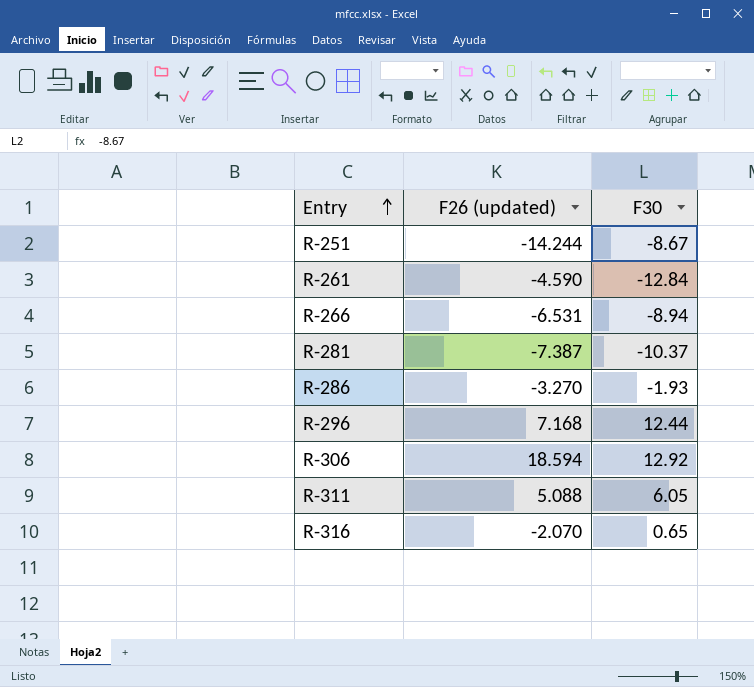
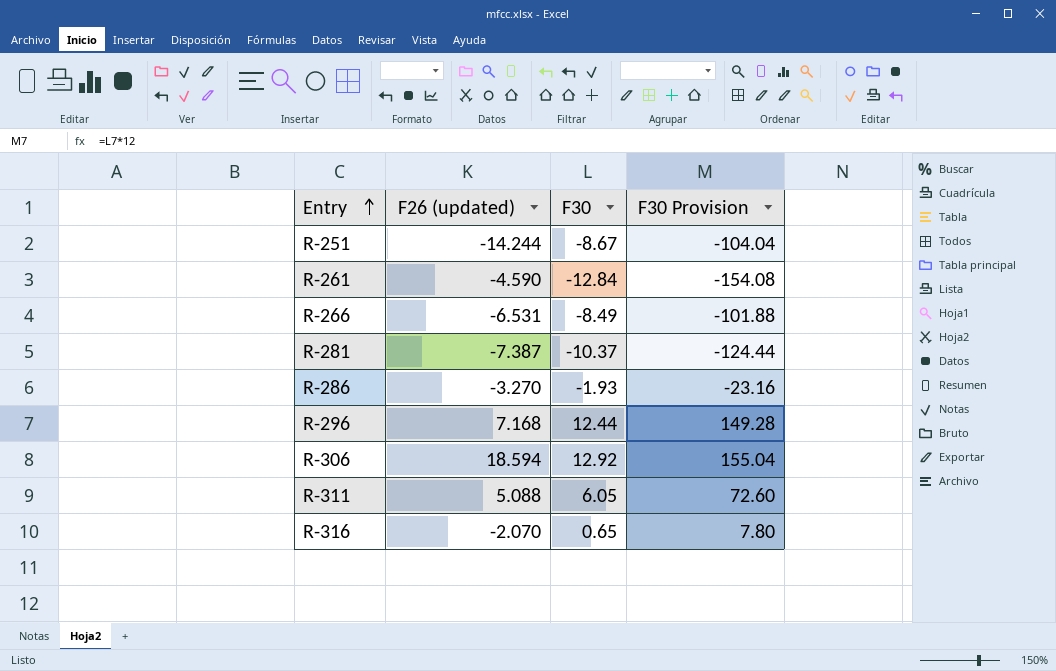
column F30 Provision | formula: none -> [F30] * 12
R-266 | F30: -8.94 -> -8.49

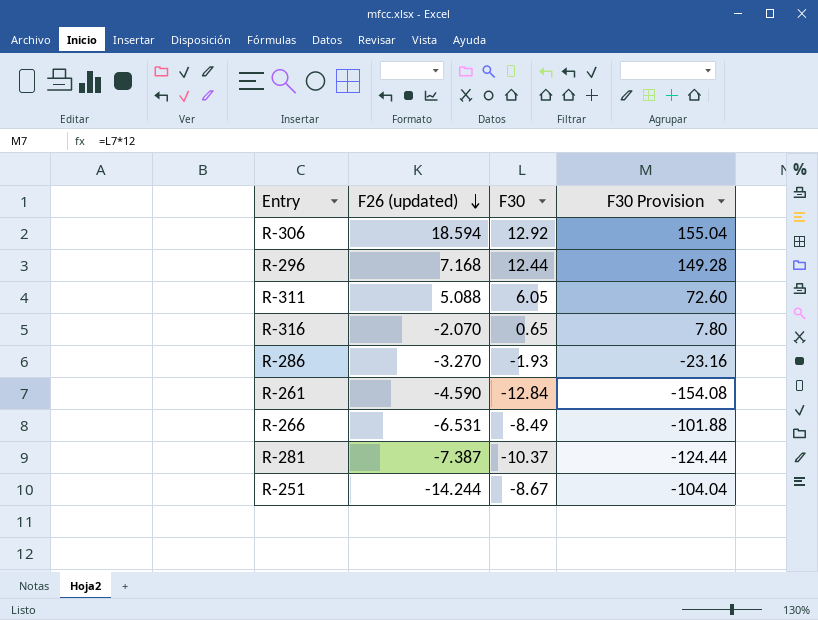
row order: Entry ascending -> F26 (updated) descending

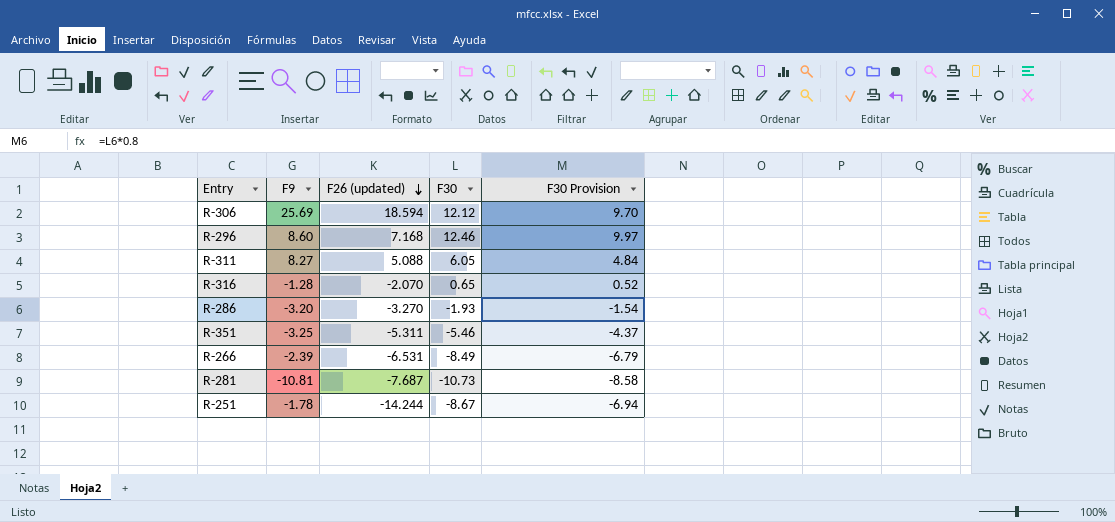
column F9 | position: none -> 2
column F30 Provision | formula: [F30] * 12 -> [F30] * 0.8
row R-261: -4.590 | -12.84 | -154.08 -> none
R-306 | F30: 12.92 -> 12.12
R-296 | F30: 12.44 -> 12.46
row R-351: none -> -3.25 | -5.311 | -5.46 | -4.37
R-281 | F26 (updated): -7.387 -> -7.687
R-281 | F30: -10.37 -> -10.73

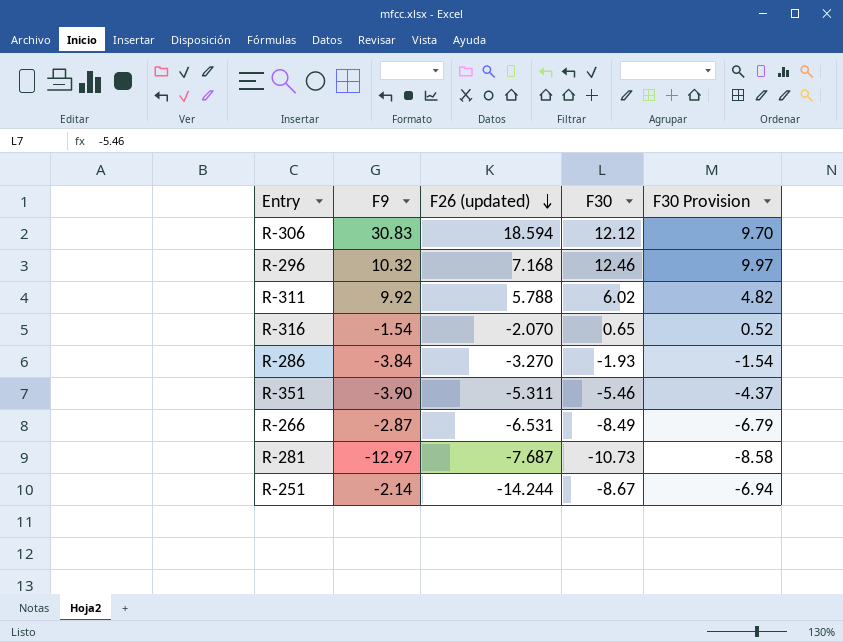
R-306 | F9: 25.69 -> 30.83
R-296 | F9: 8.60 -> 10.32
R-311 | F9: 8.27 -> 9.92
R-311 | F26 (updated): 5.088 -> 5.788
R-311 | F30: 6.05 -> 6.02
R-311 | F30 Provision: 4.84 -> 4.82
R-316 | F9: -1.28 -> -1.54
R-286 | F9: -3.20 -> -3.84
R-351 | F9: -3.25 -> -3.90
R-266 | F9: -2.39 -> -2.87
R-281 | F9: -10.81 -> -12.97
R-251 | F9: -1.78 -> -2.14

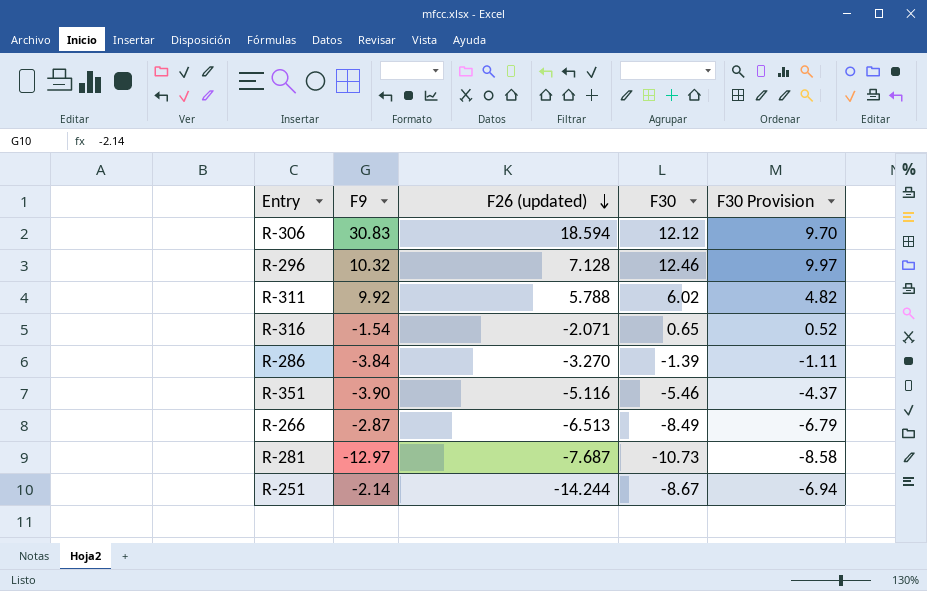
R-296 | F26 (updated): 7.168 -> 7.128
R-316 | F26 (updated): -2.070 -> -2.071
R-286 | F30: -1.93 -> -1.39
R-286 | F30 Provision: -1.54 -> -1.11
R-351 | F26 (updated): -5.311 -> -5.116
R-266 | F26 (updated): -6.531 -> -6.513

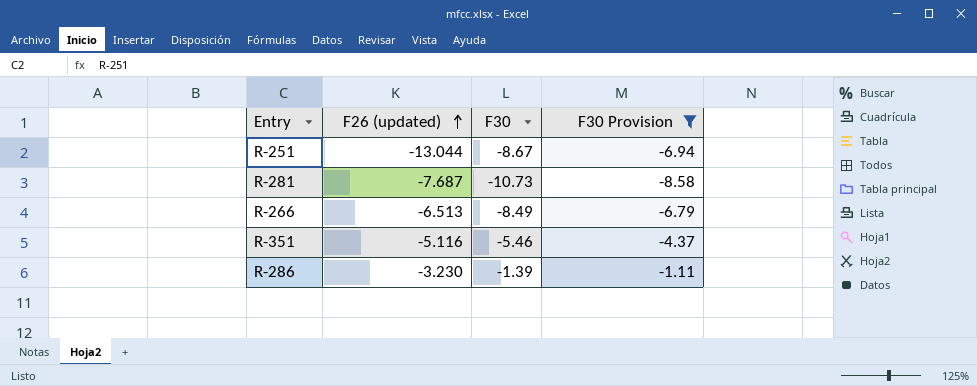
filter: none -> F30 Provision <= -1.11
row order: F26 (updated) descending -> F26 (updated) ascending
column F9 | position: 2 -> none
R-251 | F26 (updated): -14.244 -> -13.044
R-286 | F26 (updated): -3.270 -> -3.230

